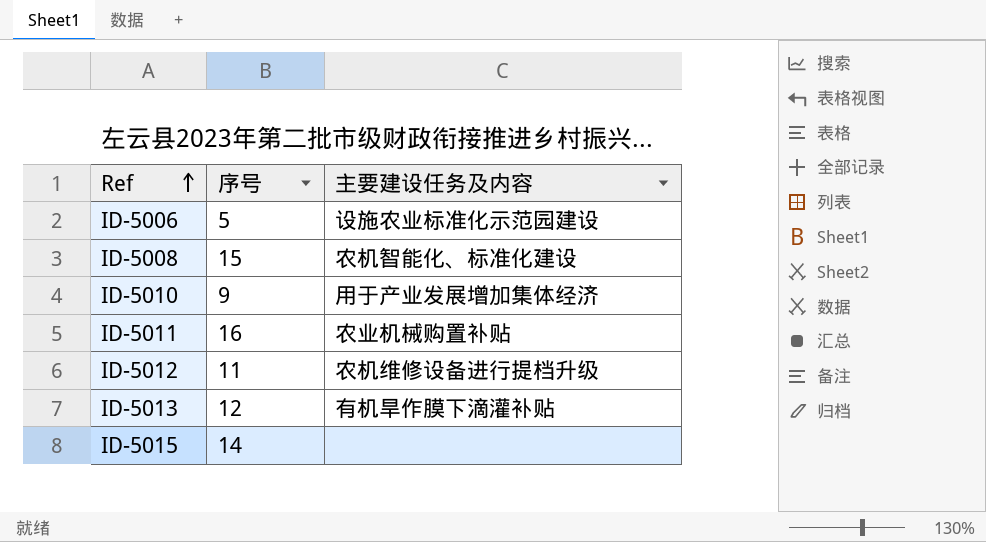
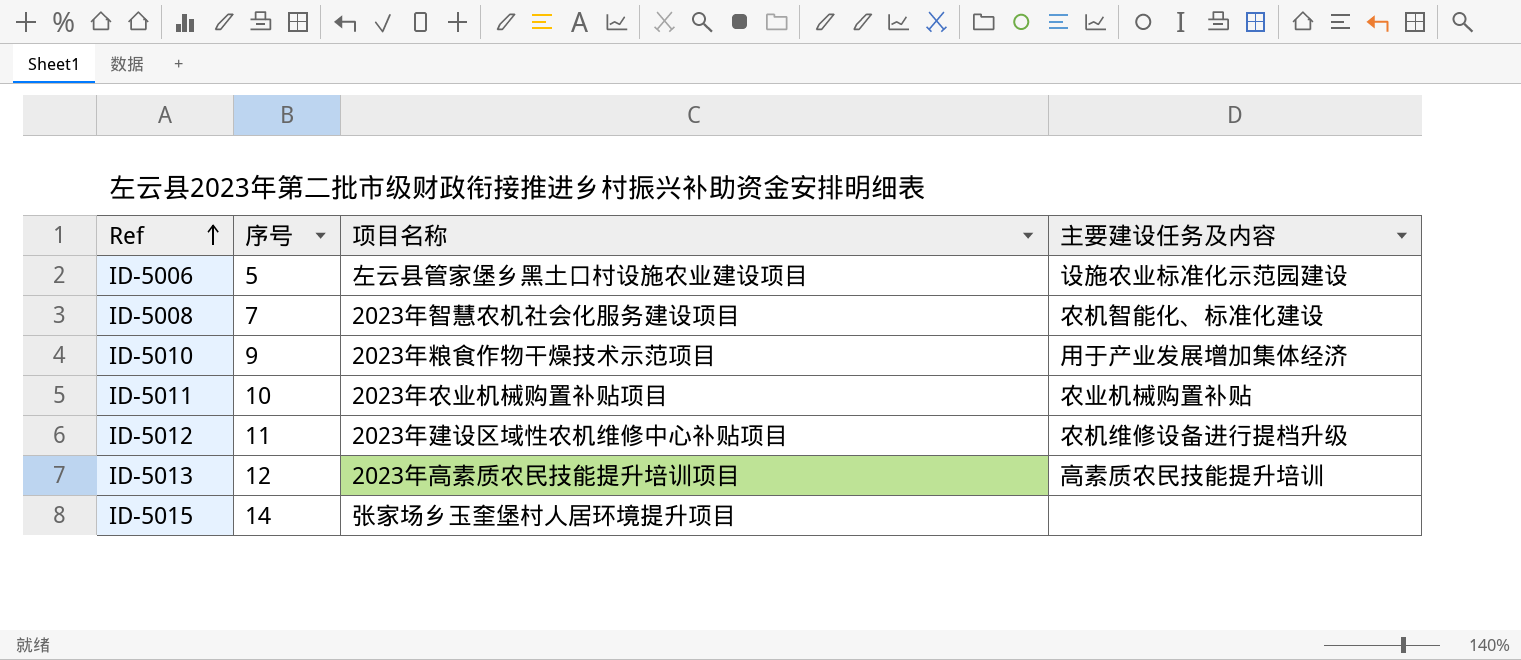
column 项目名称 | position: none -> 3
ID-5008 | 序号: 15 -> 7
ID-5011 | 序号: 16 -> 10
ID-5013 | 主要建设任务及内容: 有机旱作膜下滴灌补贴 -> 高素质农民技能提升培训

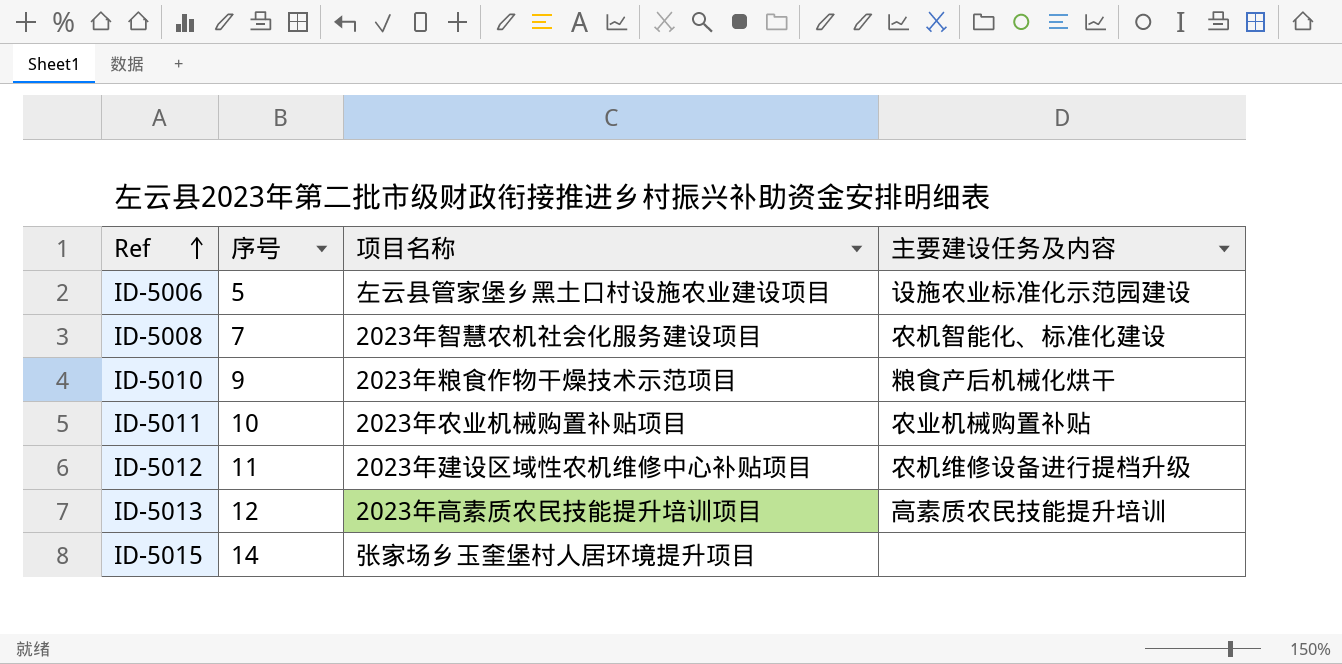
ID-5010 | 主要建设任务及内容: 用于产业发展增加集体经济 -> 粮食产后机械化烘干

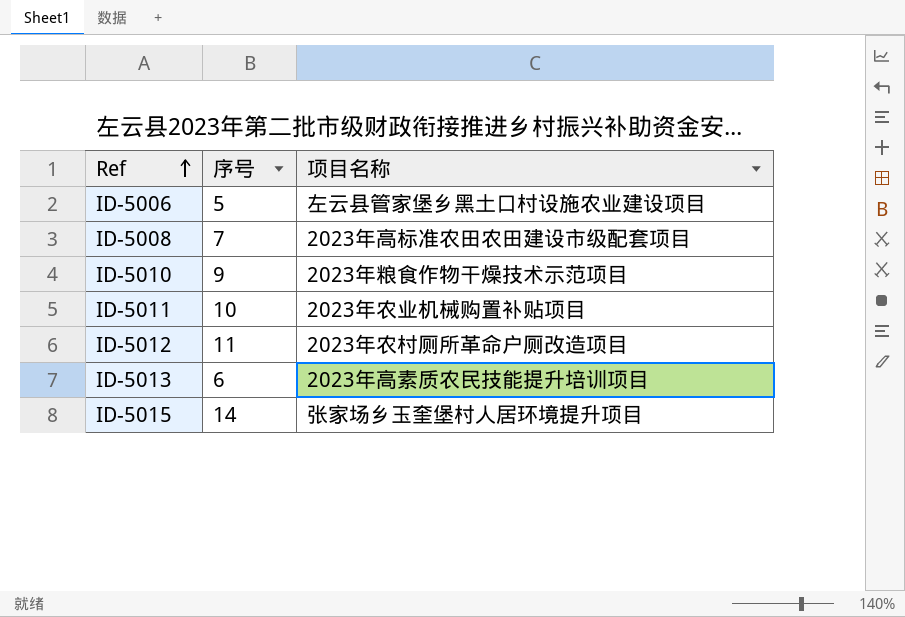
column 主要建设任务及内容 | position: 4 -> none
ID-5008 | 项目名称: 2023年智慧农机社会化服务建设项目 -> 2023年高标准农田农田建设市级配套项目
ID-5012 | 项目名称: 2023年建设区域性农机维修中心补贴项目 -> 2023年农村厕所革命户厕改造项目
ID-5013 | 序号: 12 -> 6

